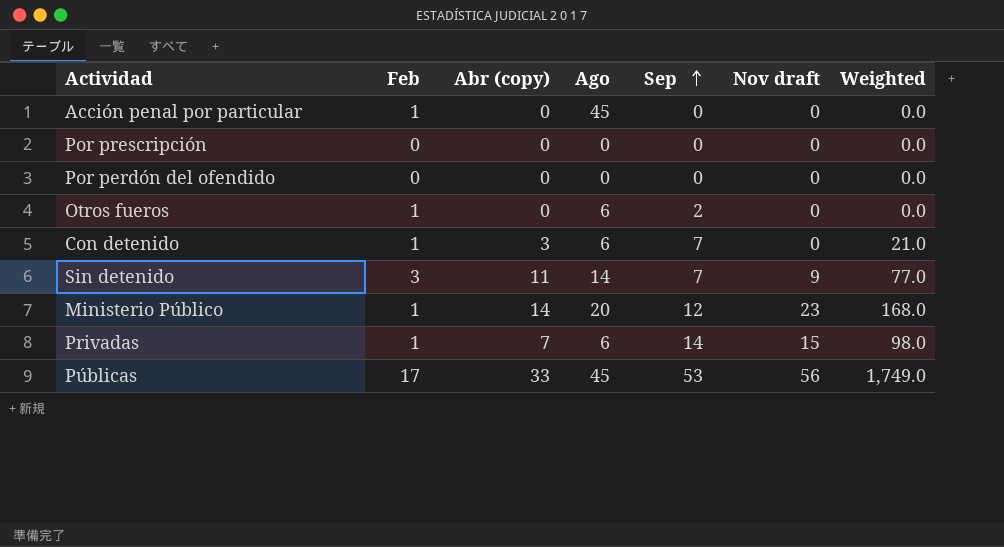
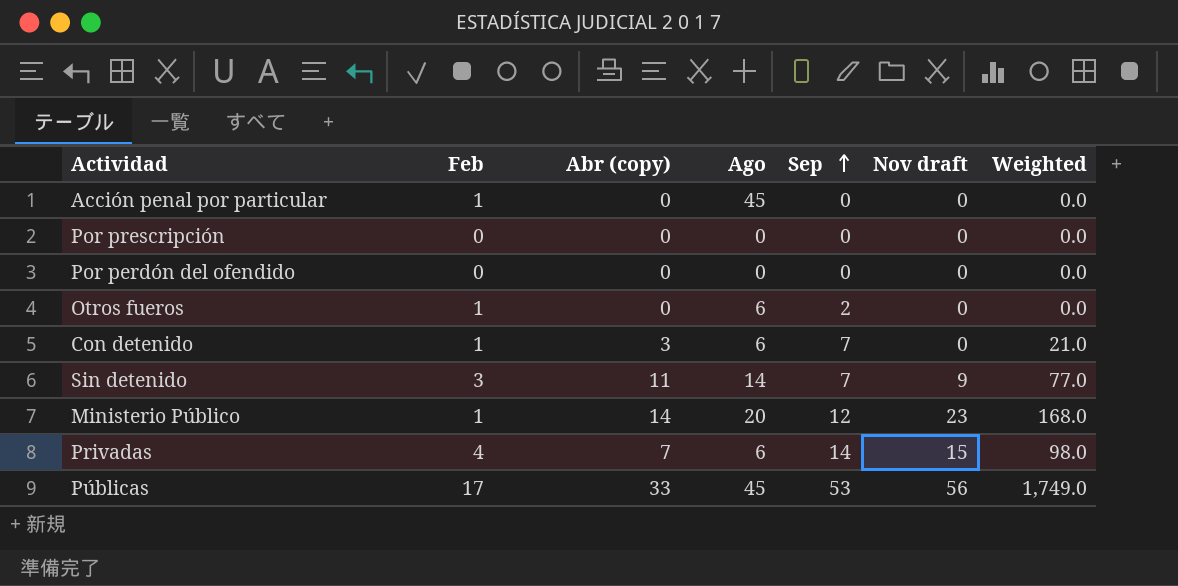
Privadas | Feb: 1 -> 4

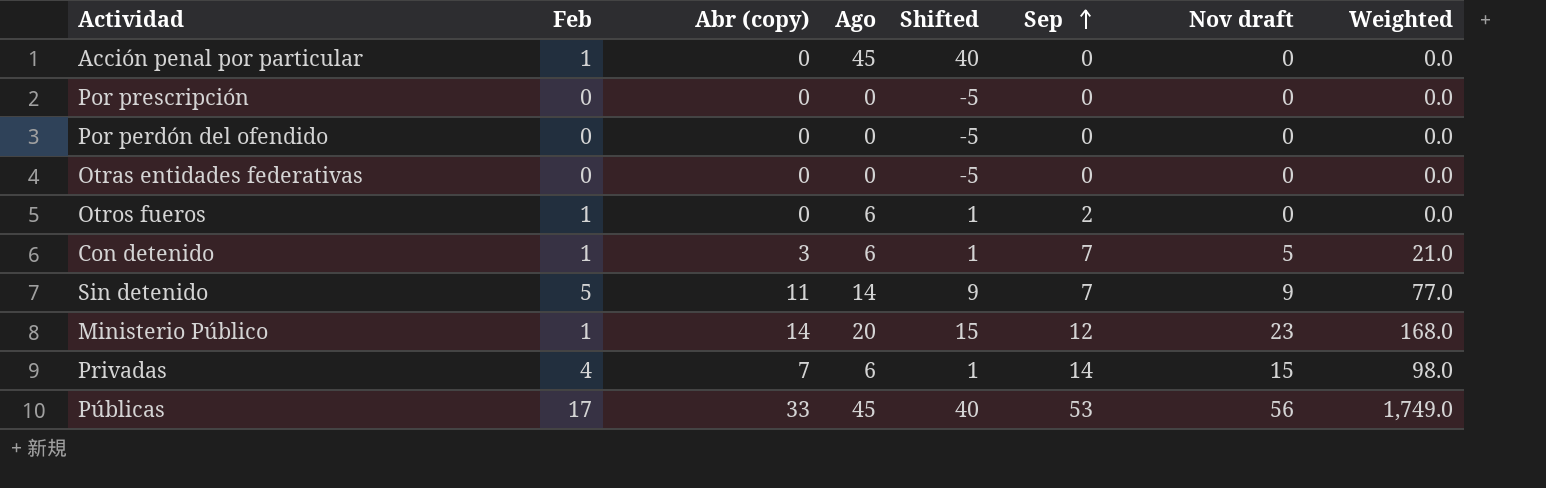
column Shifted | formula: none -> [Ago] - 5
row Otras entidades federativas: none -> 0 | 0 | 0 | -5 | 0 | 0 | 0.0
Con detenido | Nov draft: 0 -> 5
Sin detenido | Feb: 3 -> 5

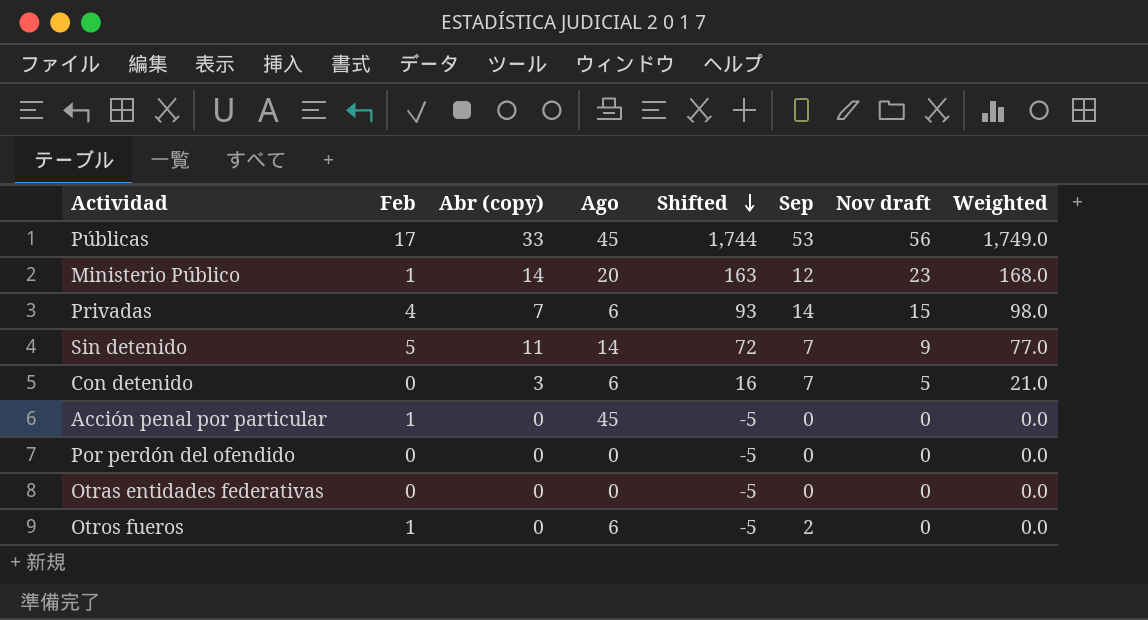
row order: Sep ascending -> Shifted descending
column Shifted | formula: [Ago] - 5 -> [Weighted] - 5
row Por prescripción: 0 | 0 | 0 | -5 | 0 | 0 | 0.0 -> none
Con detenido | Feb: 1 -> 0

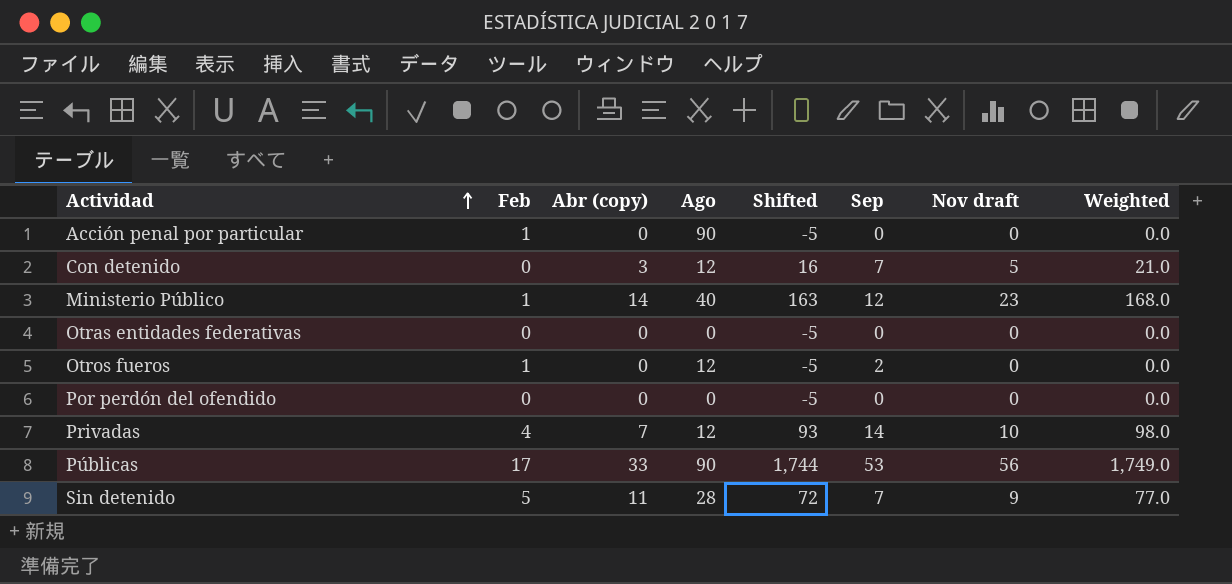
row order: Shifted descending -> Actividad ascending
Acción penal por particular | Ago: 45 -> 90
Con detenido | Ago: 6 -> 12
Ministerio Público | Ago: 20 -> 40
Otros fueros | Ago: 6 -> 12
Privadas | Ago: 6 -> 12
Privadas | Nov draft: 15 -> 10
Públicas | Ago: 45 -> 90
Sin detenido | Ago: 14 -> 28

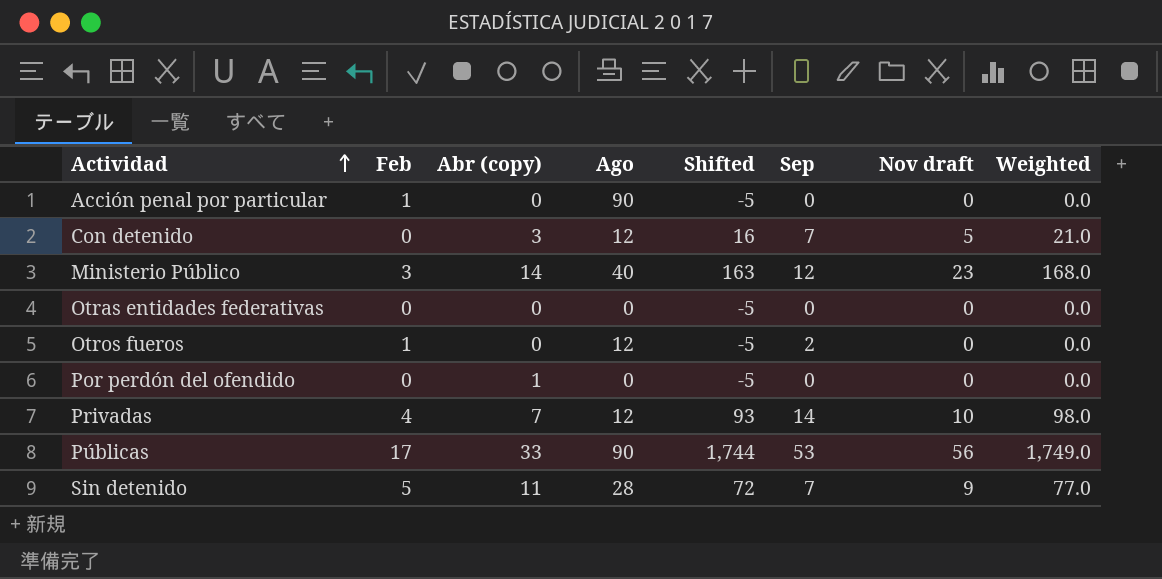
Ministerio Público | Feb: 1 -> 3
Por perdón del ofendido | Abr (copy): 0 -> 1

